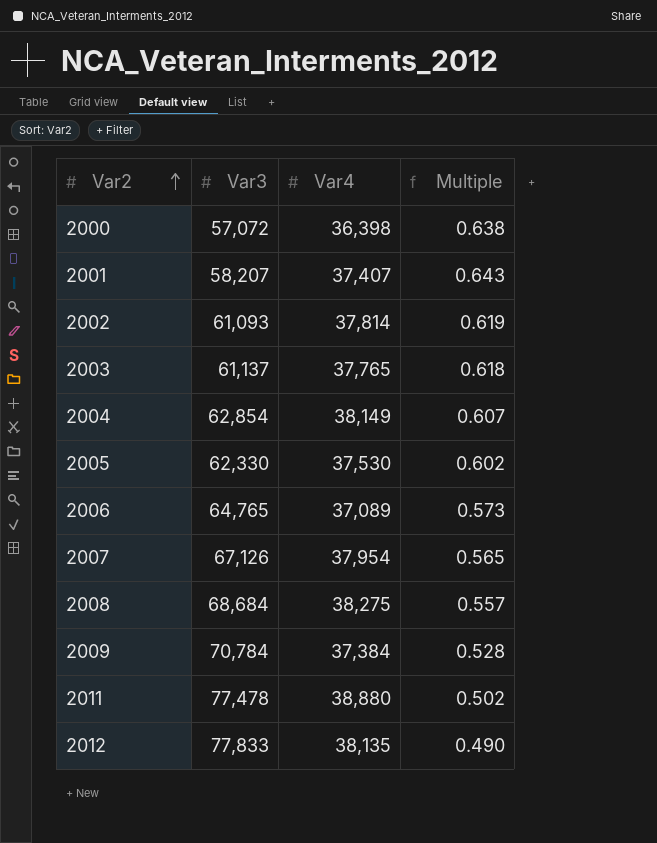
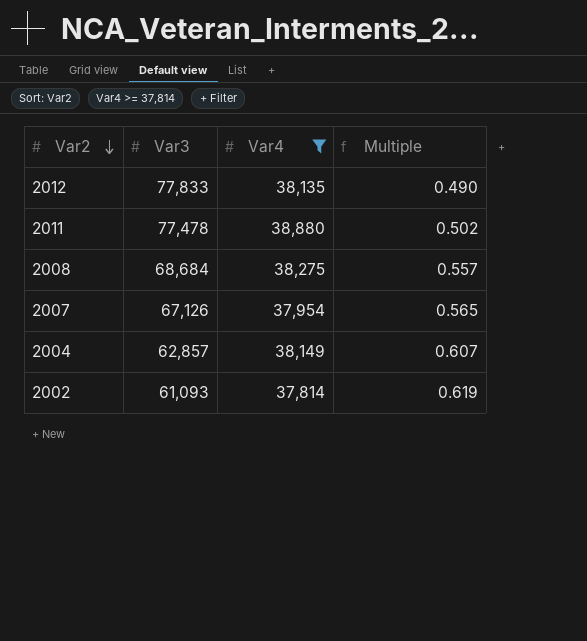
filter: none -> Var4 >= 37,814
row order: Var2 ascending -> Var2 descending
2004 | Var3: 62,854 -> 62,857

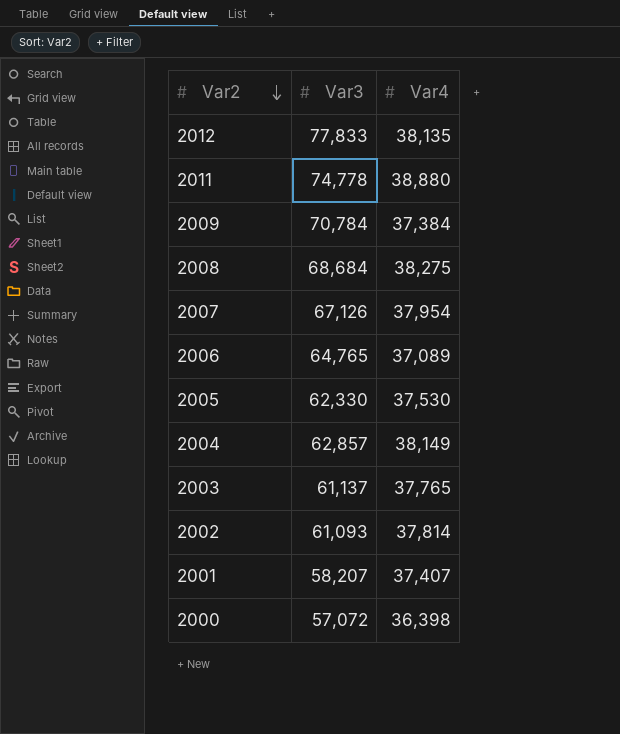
filter: Var4 >= 37,814 -> none
column Multiple | formula: [Var4] / [Var3] -> none
2011 | Var3: 77,478 -> 74,778

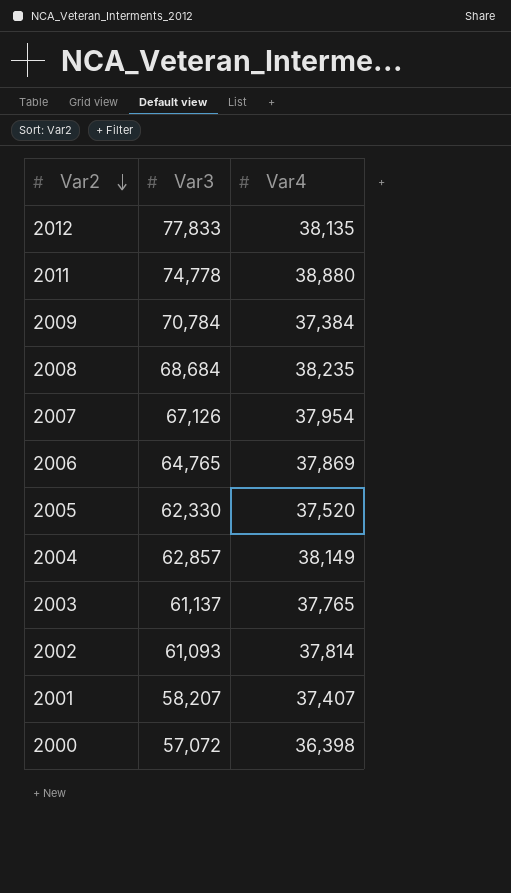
2008 | Var4: 38,275 -> 38,235
2006 | Var4: 37,089 -> 37,869
2005 | Var4: 37,530 -> 37,520

